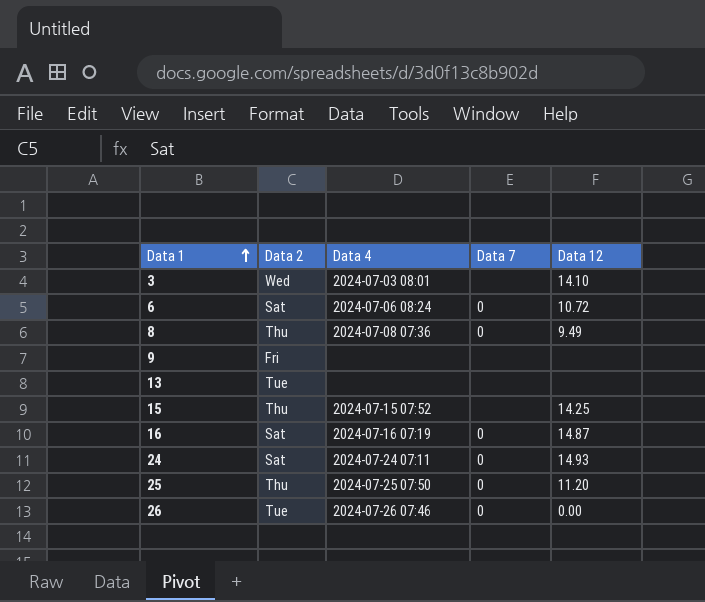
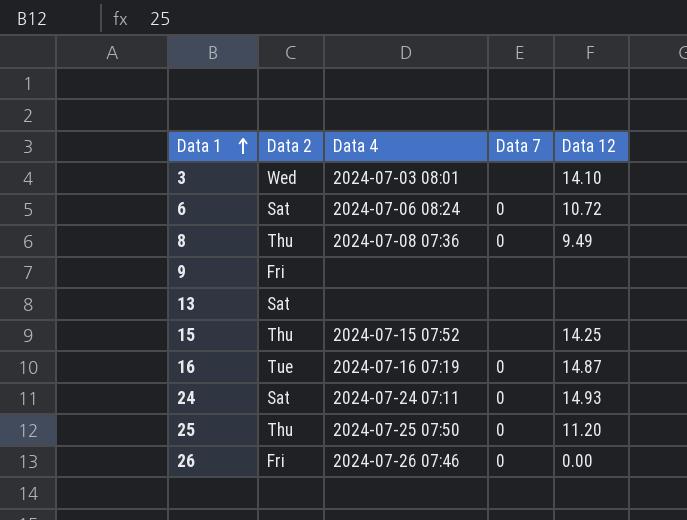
13 | Data 2: Tue -> Sat
16 | Data 2: Sat -> Tue
26 | Data 2: Tue -> Fri

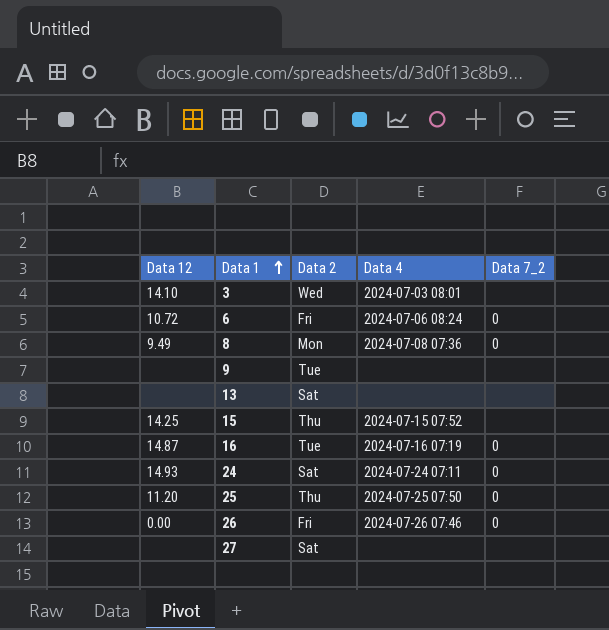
column Data 12 | position: 5 -> 1
column name: Data 7 -> Data 7_2
6 | Data 2: Sat -> Fri
8 | Data 2: Thu -> Mon
9 | Data 2: Fri -> Tue
row 27: none -> none | Sat | none | none

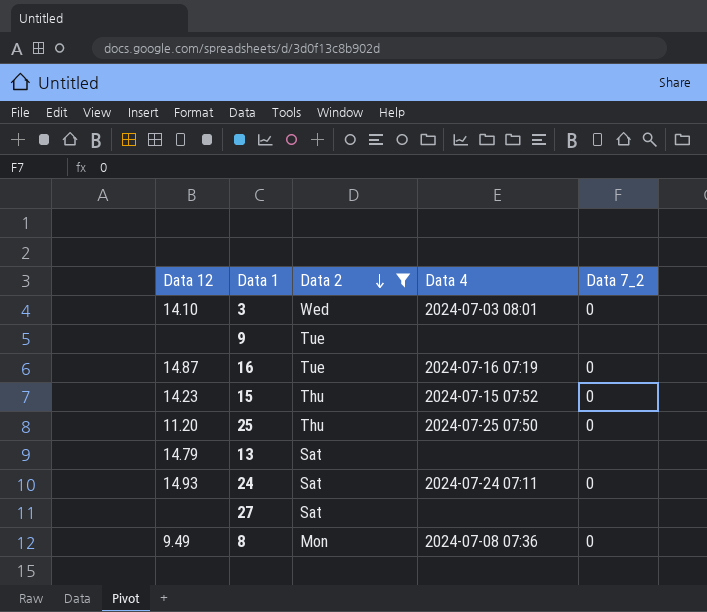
filter: none -> Data 2 != Fri
row order: Data 1 ascending -> Data 2 descending
3 | Data 7_2: none -> 0
15 | Data 12: 14.25 -> 14.23
15 | Data 7_2: none -> 0
13 | Data 12: none -> 14.79

